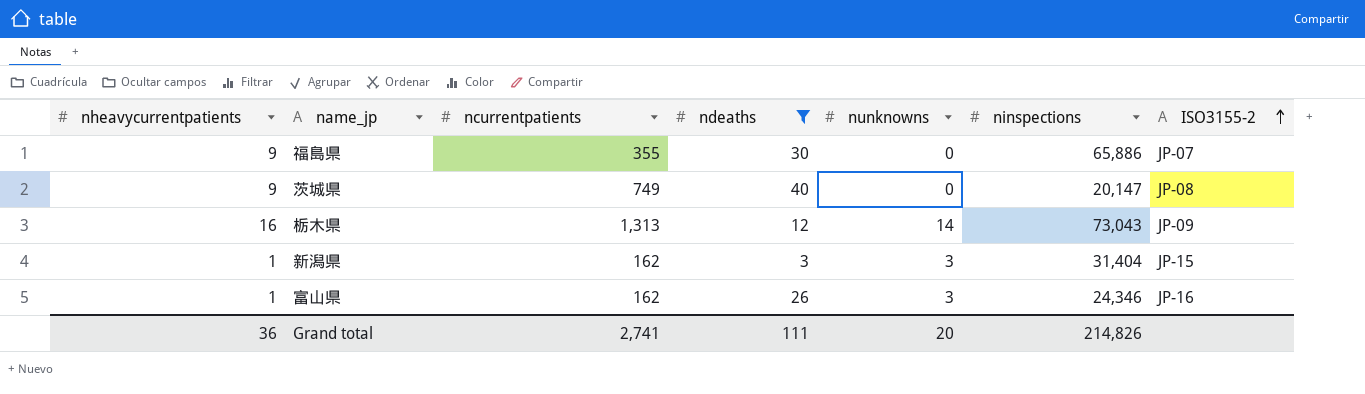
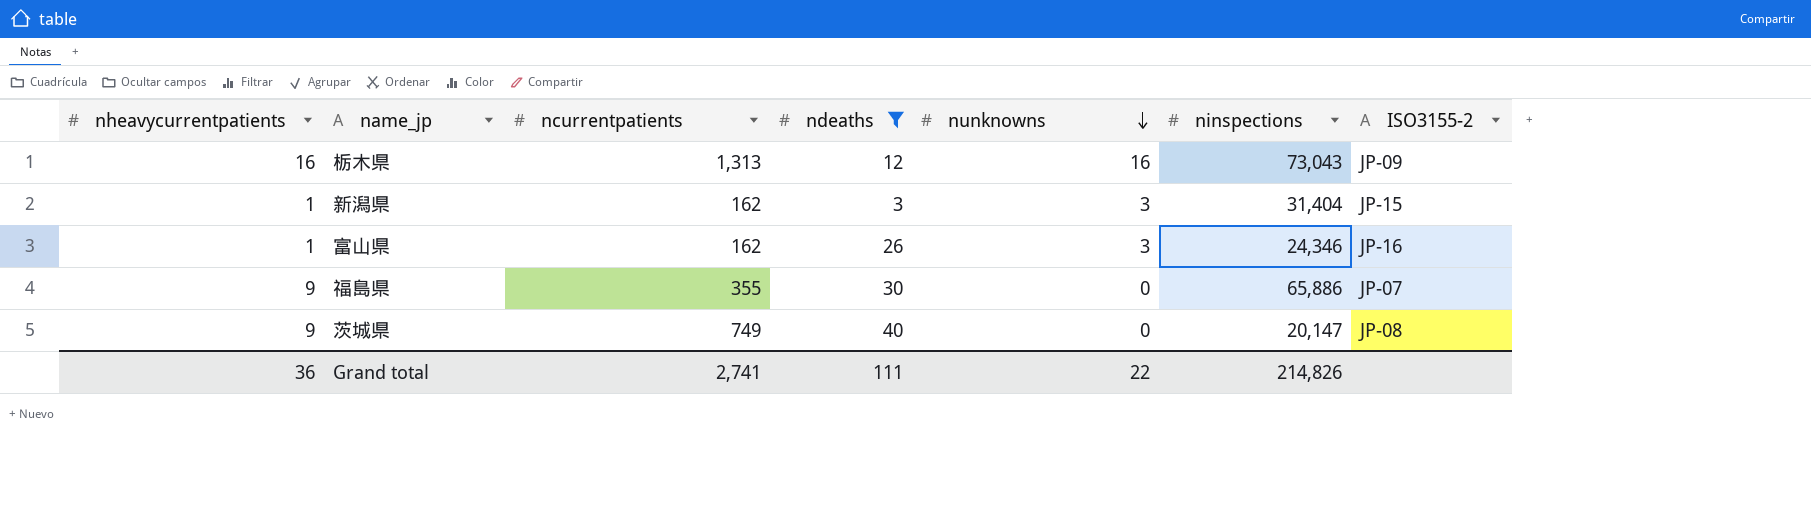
row order: ISO3155-2 ascending -> nunknowns descending
栃木県 | nunknowns: 14 -> 16
Grand total | nunknowns: 20 -> 22

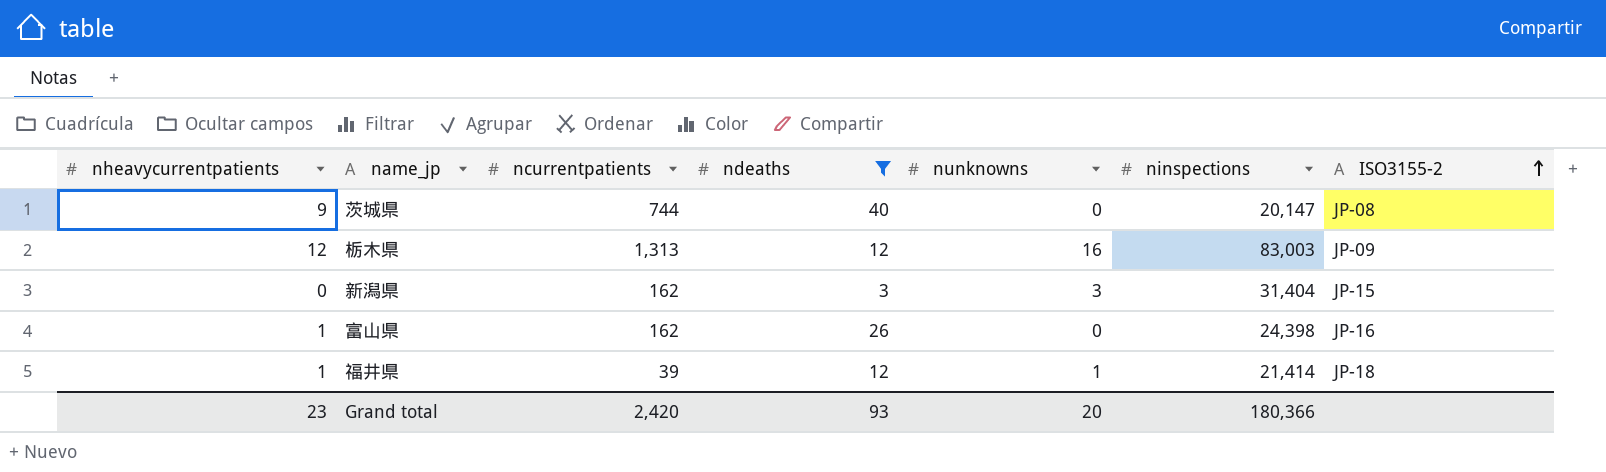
row order: nunknowns descending -> ISO3155-2 ascending
row 福島県: 9 | 355 | 30 | 0 | 65,886 | JP-07 -> none
茨城県 | ncurrentpatients: 749 -> 744
栃木県 | nheavycurrentpatients: 16 -> 12
栃木県 | ninspections: 73,043 -> 83,003
新潟県 | nheavycurrentpatients: 1 -> 0
富山県 | nunknowns: 3 -> 0
富山県 | ninspections: 24,346 -> 24,398
row 福井県: none -> 1 | 39 | 12 | 1 | 21,414 | JP-18
Grand total | nheavycurrentpatients: 36 -> 23
Grand total | ncurrentpatients: 2,741 -> 2,420
Grand total | ndeaths: 111 -> 93
Grand total | nunknowns: 22 -> 20
Grand total | ninspections: 214,826 -> 180,366

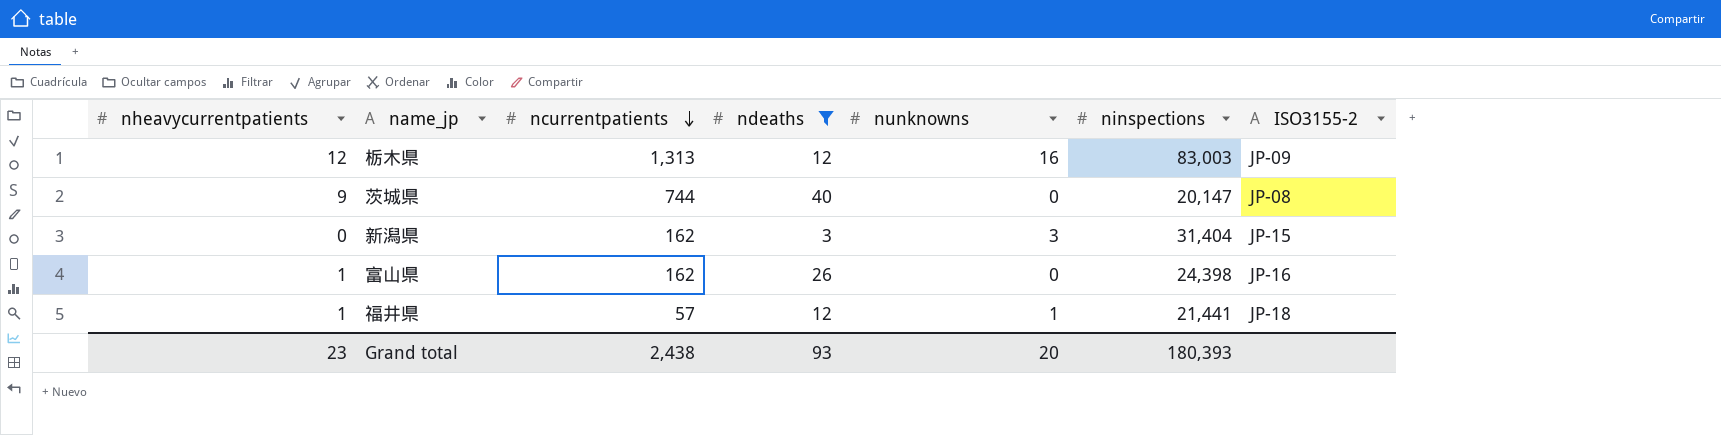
row order: ISO3155-2 ascending -> ncurrentpatients descending
福井県 | ncurrentpatients: 39 -> 57
福井県 | ninspections: 21,414 -> 21,441
Grand total | ncurrentpatients: 2,420 -> 2,438
Grand total | ninspections: 180,366 -> 180,393

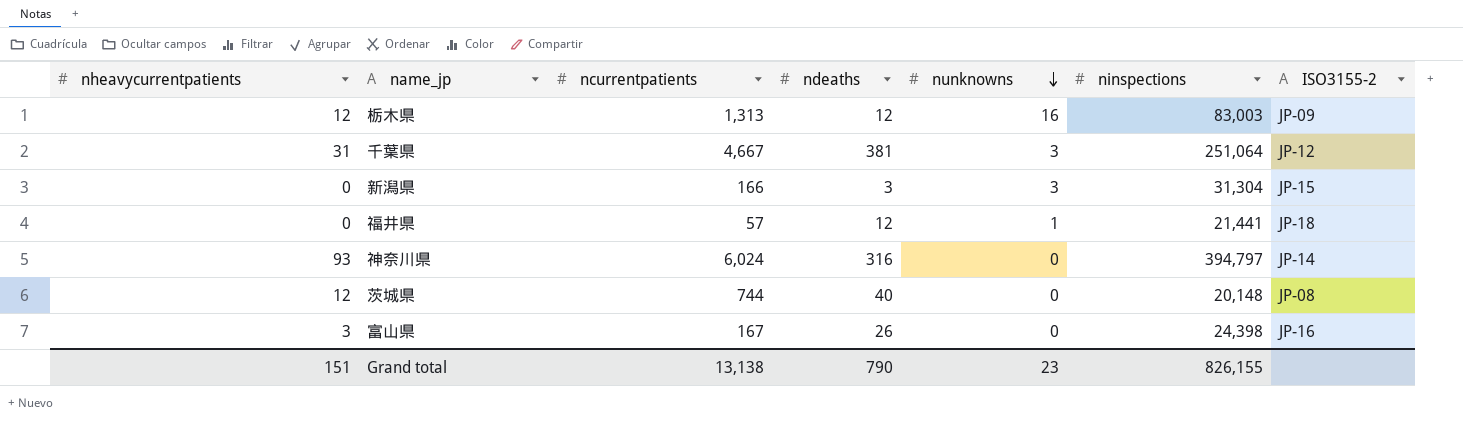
filter: ndeaths <= 40 -> none
row order: ncurrentpatients descending -> nunknowns descending
新潟県 | ncurrentpatients: 162 -> 166
新潟県 | ninspections: 31,404 -> 31,304
福井県 | nheavycurrentpatients: 1 -> 0
茨城県 | nheavycurrentpatients: 9 -> 12
茨城県 | ninspections: 20,147 -> 20,148
富山県 | nheavycurrentpatients: 1 -> 3
富山県 | ncurrentpatients: 162 -> 167
Grand total | nheavycurrentpatients: 23 -> 151
Grand total | ncurrentpatients: 2,438 -> 13,138
Grand total | ndeaths: 93 -> 790
Grand total | nunknowns: 20 -> 23
Grand total | ninspections: 180,393 -> 826,155

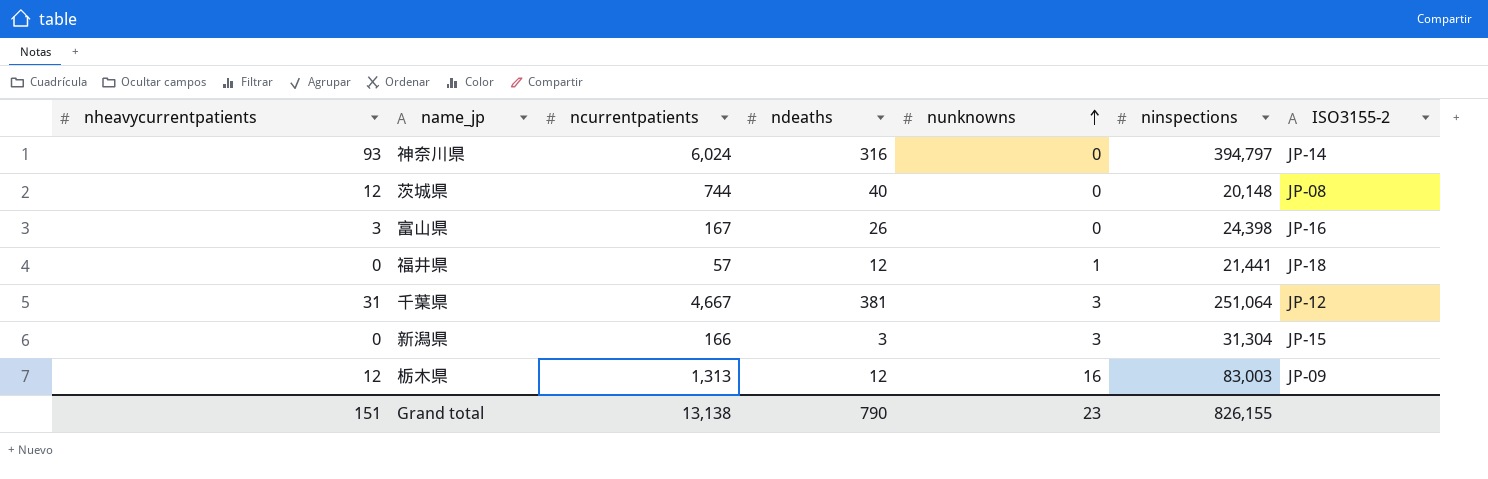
row order: nunknowns descending -> nunknowns ascending

